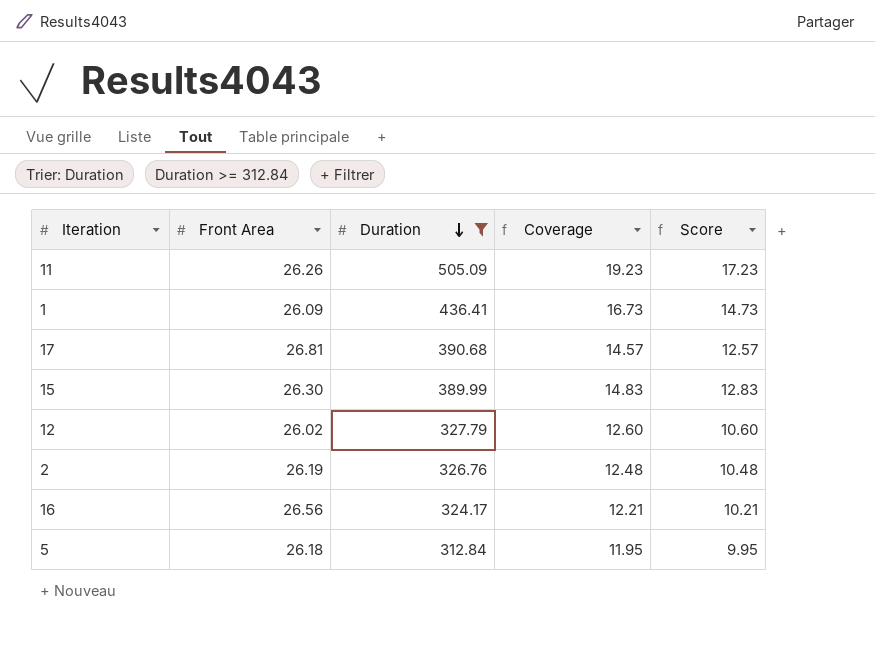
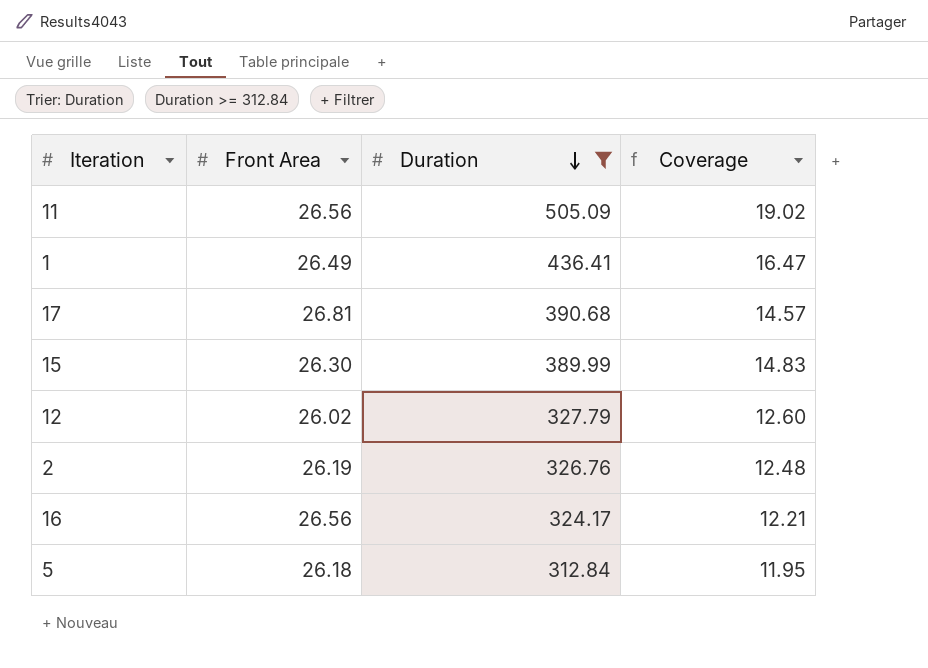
column Score | formula: [Coverage] - 2 -> none
11 | Front Area: 26.26 -> 26.56
11 | Coverage: 19.23 -> 19.02
1 | Front Area: 26.09 -> 26.49
1 | Coverage: 16.73 -> 16.47

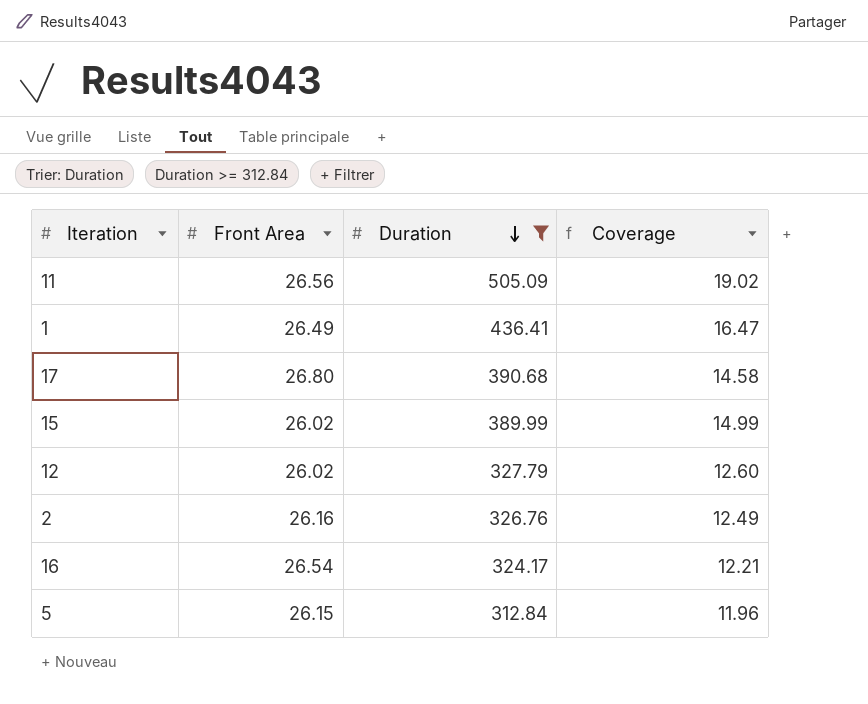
17 | Front Area: 26.81 -> 26.80
17 | Coverage: 14.57 -> 14.58
15 | Front Area: 26.30 -> 26.02
15 | Coverage: 14.83 -> 14.99
2 | Front Area: 26.19 -> 26.16
2 | Coverage: 12.48 -> 12.49
16 | Front Area: 26.56 -> 26.54
5 | Front Area: 26.18 -> 26.15
5 | Coverage: 11.95 -> 11.96

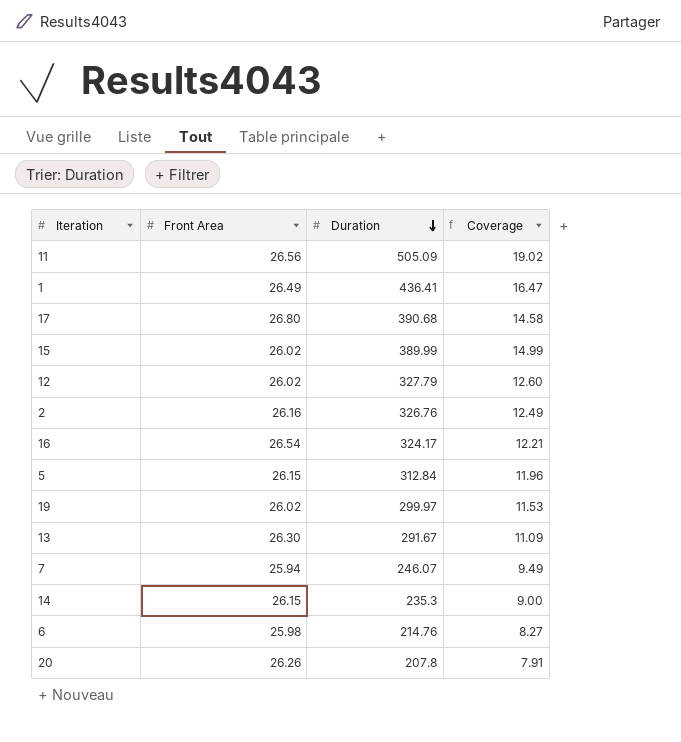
filter: Duration >= 312.84 -> none

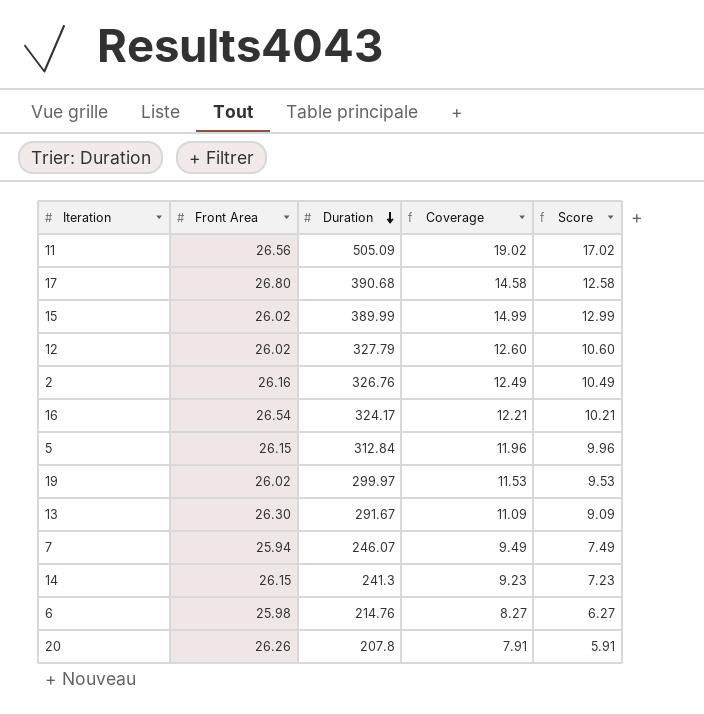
column Score | formula: none -> [Coverage] - 2
row 1: 26.49 | 436.41 | 16.47 -> none
14 | Duration: 235.3 -> 241.3
14 | Coverage: 9.00 -> 9.23

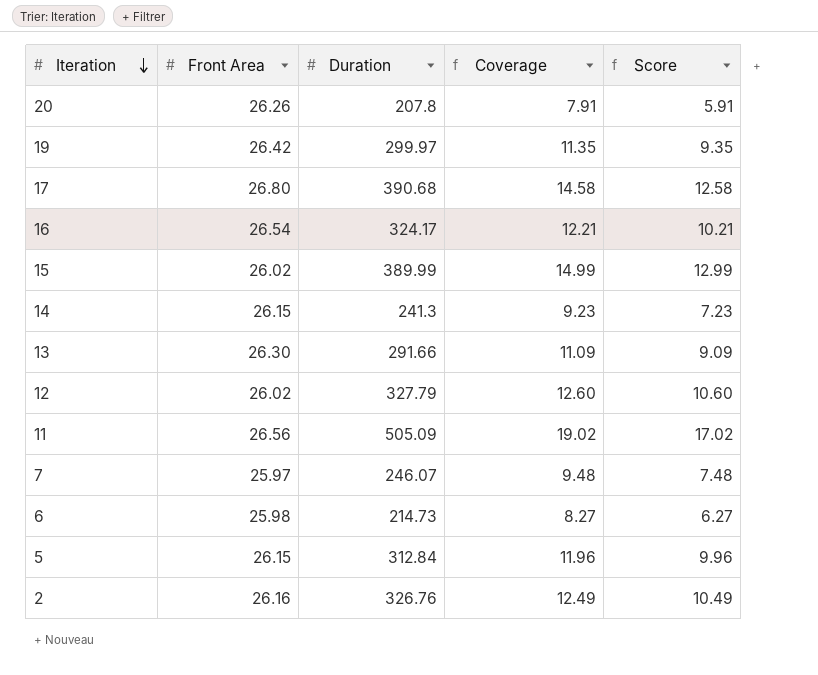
row order: Duration descending -> Iteration descending
19 | Front Area: 26.02 -> 26.42
19 | Coverage: 11.53 -> 11.35
19 | Score: 9.53 -> 9.35
13 | Duration: 291.67 -> 291.66
7 | Front Area: 25.94 -> 25.97
7 | Coverage: 9.49 -> 9.48
7 | Score: 7.49 -> 7.48
6 | Duration: 214.76 -> 214.73

